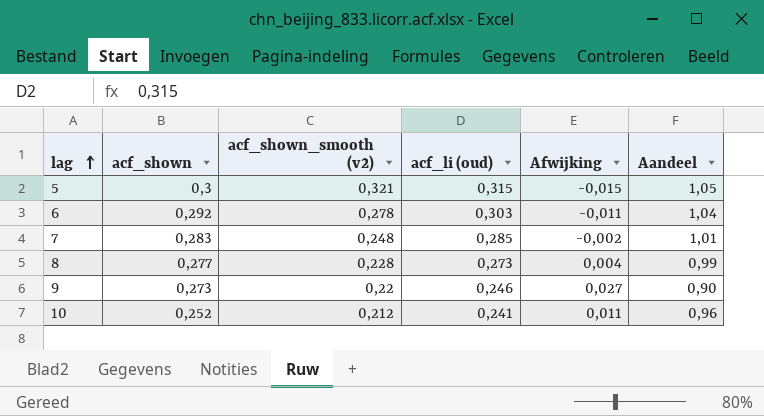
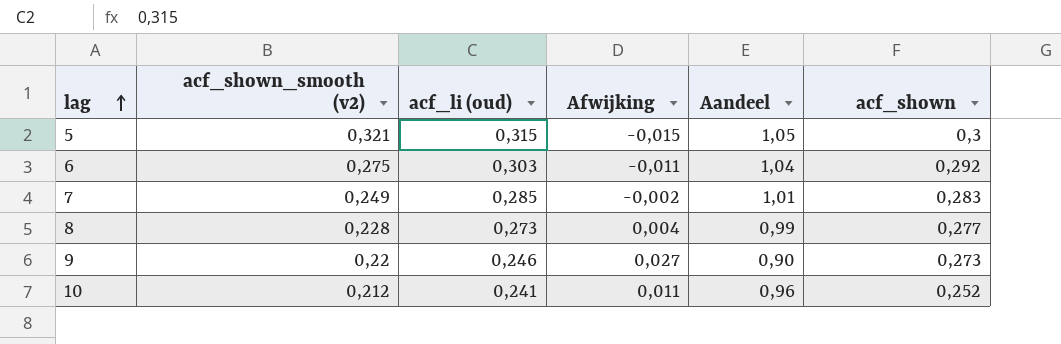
column acf_shown | position: 2 -> 6
6 | acf_shown_smooth (v2): 0,278 -> 0,275
7 | acf_shown_smooth (v2): 0,248 -> 0,249

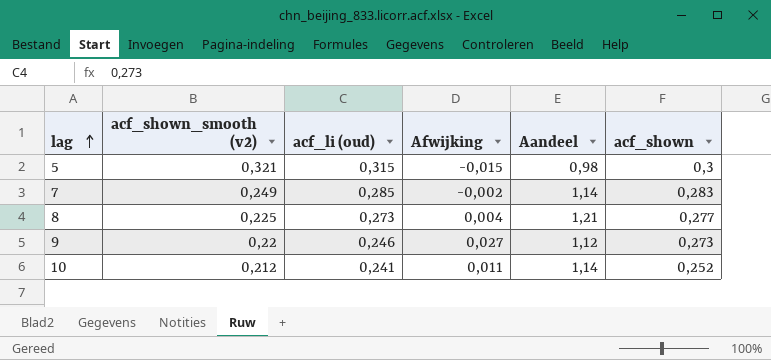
column Aandeel | formula: [acf_li (oud)] / [acf_shown] -> [acf_li (oud)] / [acf_shown_smooth (v2)]
row 6: 0,275 | 0,303 | -0,011 | 1,04 | 0,292 -> none
8 | acf_shown_smooth (v2): 0,228 -> 0,225

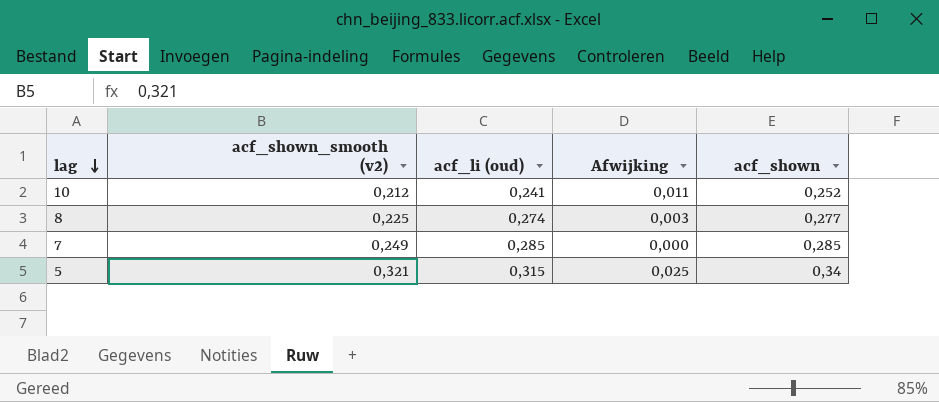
row order: lag ascending -> lag descending
column Aandeel | formula: [acf_li (oud)] / [acf_shown_smooth (v2)] -> none
row 9: 0,22 | 0,246 | 0,027 | 1,12 | 0,273 -> none
8 | acf_li (oud): 0,273 -> 0,274
8 | Afwijking: 0,004 -> 0,003
7 | Afwijking: -0,002 -> 0,000
7 | acf_shown: 0,283 -> 0,285
5 | Afwijking: -0,015 -> 0,025
5 | acf_shown: 0,3 -> 0,34

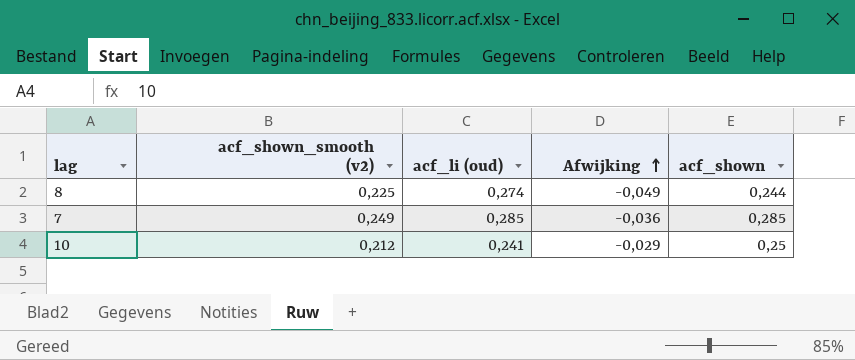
row order: lag descending -> Afwijking ascending
column Afwijking | formula: [acf_shown] - [acf_li (oud)] -> [acf_shown_smooth (v2)] - [acf_li (oud)]
row 5: 0,321 | 0,315 | 0,025 | 0,34 -> none
8 | acf_shown: 0,277 -> 0,244
10 | acf_shown: 0,252 -> 0,25

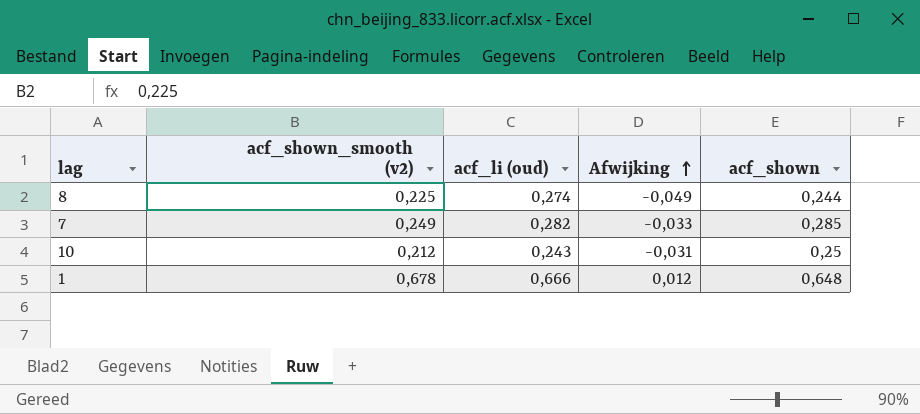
7 | acf_li (oud): 0,285 -> 0,282
7 | Afwijking: -0,036 -> -0,033
10 | acf_li (oud): 0,241 -> 0,243
10 | Afwijking: -0,029 -> -0,031
row 1: none -> 0,678 | 0,666 | 0,012 | 0,648

